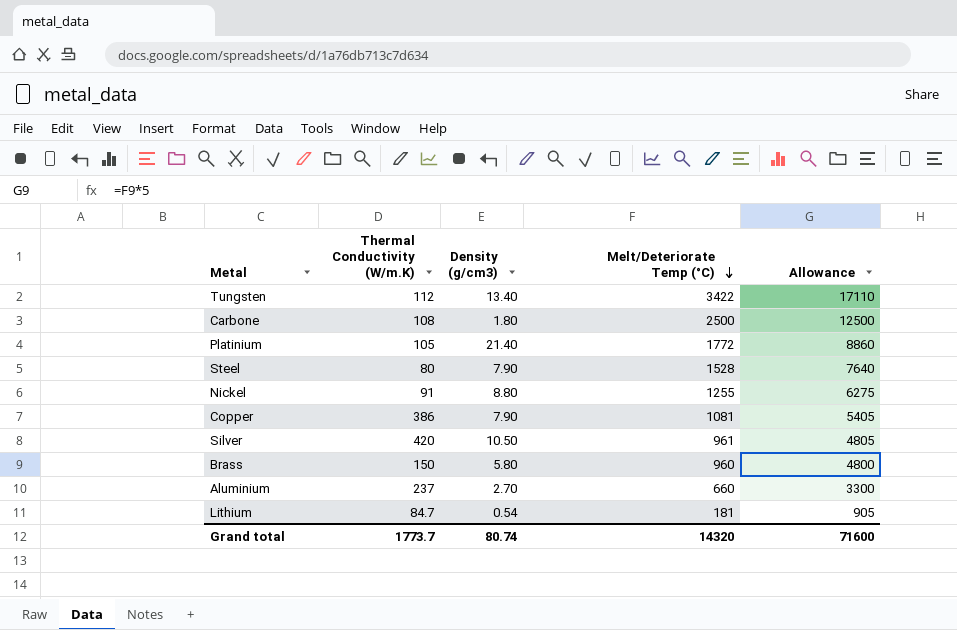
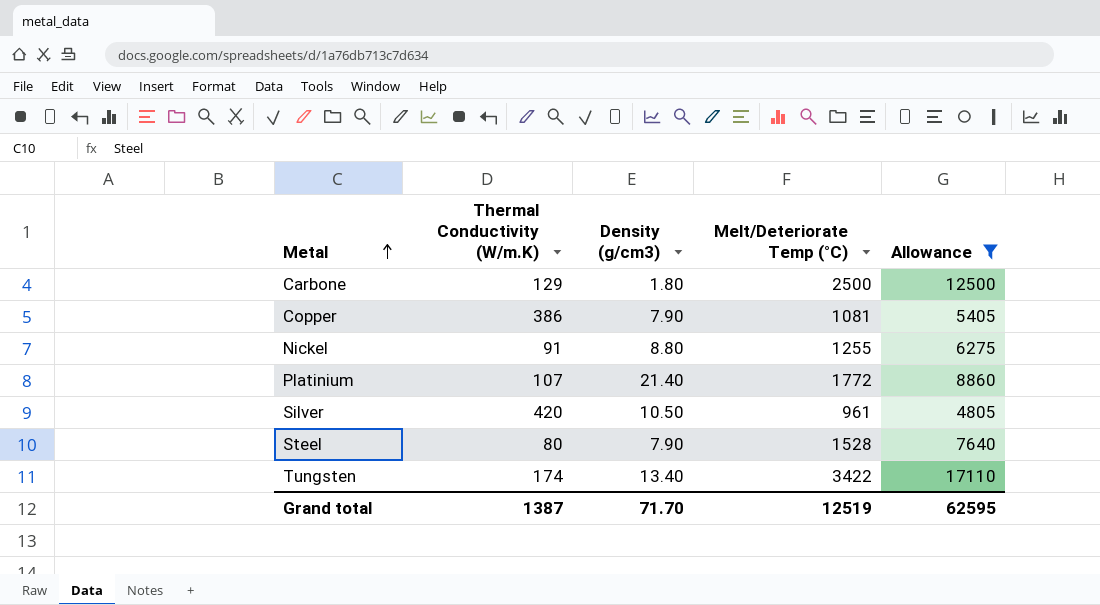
filter: none -> Allowance >= 4805
row order: Melt/Deteriorate Temp (°C) descending -> Metal ascending
Carbone | Thermal Conductivity (W/m.K): 108 -> 129
Platinium | Thermal Conductivity (W/m.K): 105 -> 107
Tungsten | Thermal Conductivity (W/m.K): 112 -> 174
Grand total | Thermal Conductivity (W/m.K): 1773.7 -> 1387
Grand total | Density (g/cm3): 80.74 -> 71.70
Grand total | Melt/Deteriorate Temp (°C): 14320 -> 12519
Grand total | Allowance: 71600 -> 62595

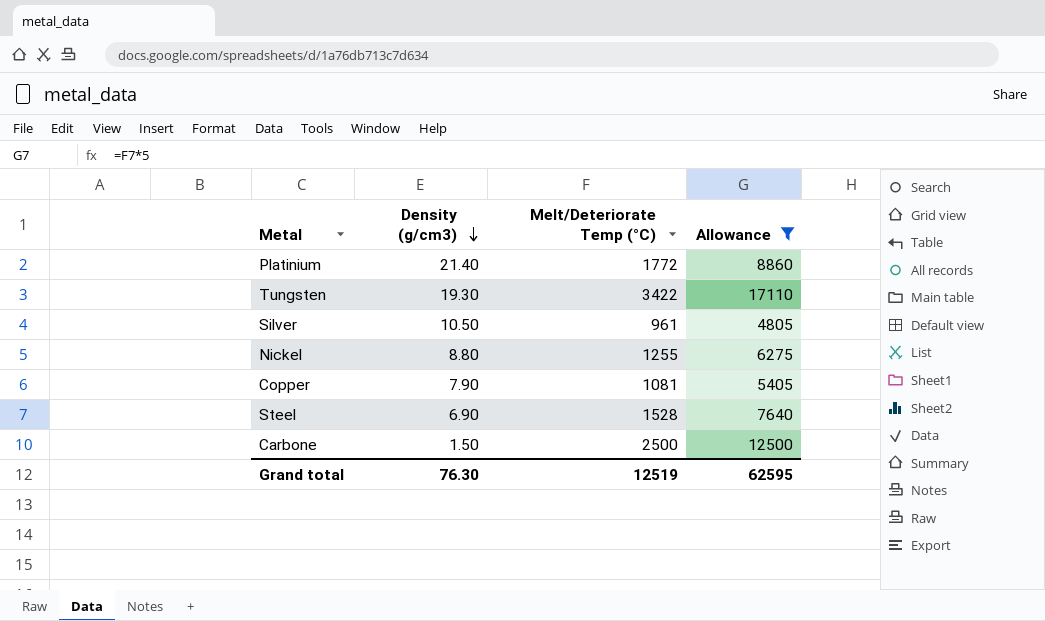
row order: Metal ascending -> Density (g/cm3) descending
column Thermal Conductivity (W/m.K) | position: 2 -> none
Tungsten | Density (g/cm3): 13.40 -> 19.30
Steel | Density (g/cm3): 7.90 -> 6.90
Carbone | Density (g/cm3): 1.80 -> 1.50
Grand total | Density (g/cm3): 71.70 -> 76.30

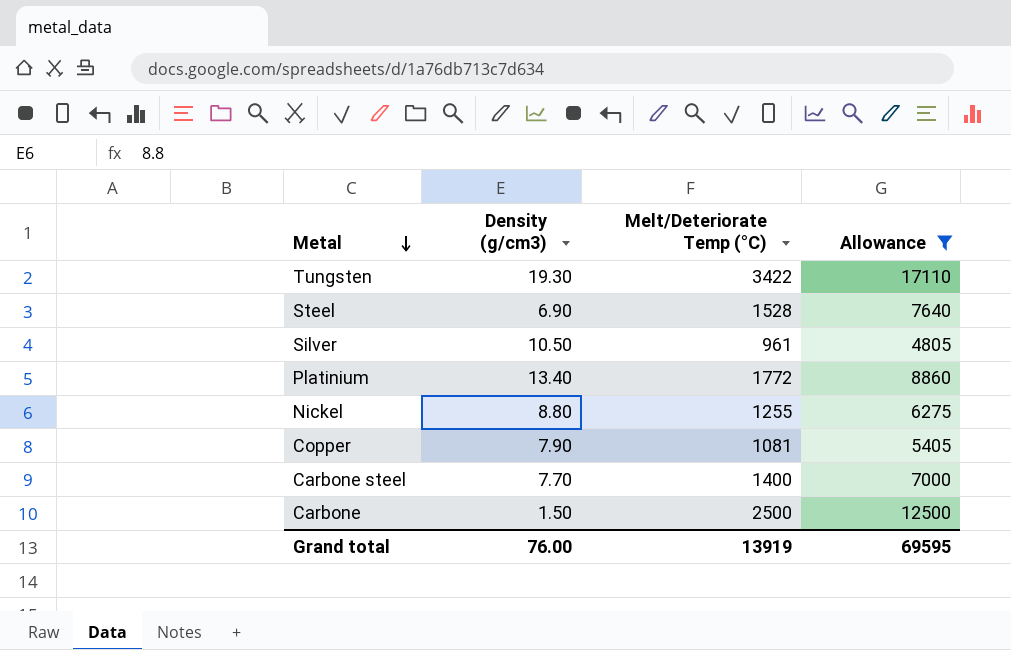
row order: Density (g/cm3) descending -> Metal descending
Platinium | Density (g/cm3): 21.40 -> 13.40
row Carbone steel: none -> 7.70 | 1400 | 7000
Grand total | Density (g/cm3): 76.30 -> 76.00
Grand total | Melt/Deteriorate Temp (°C): 12519 -> 13919
Grand total | Allowance: 62595 -> 69595

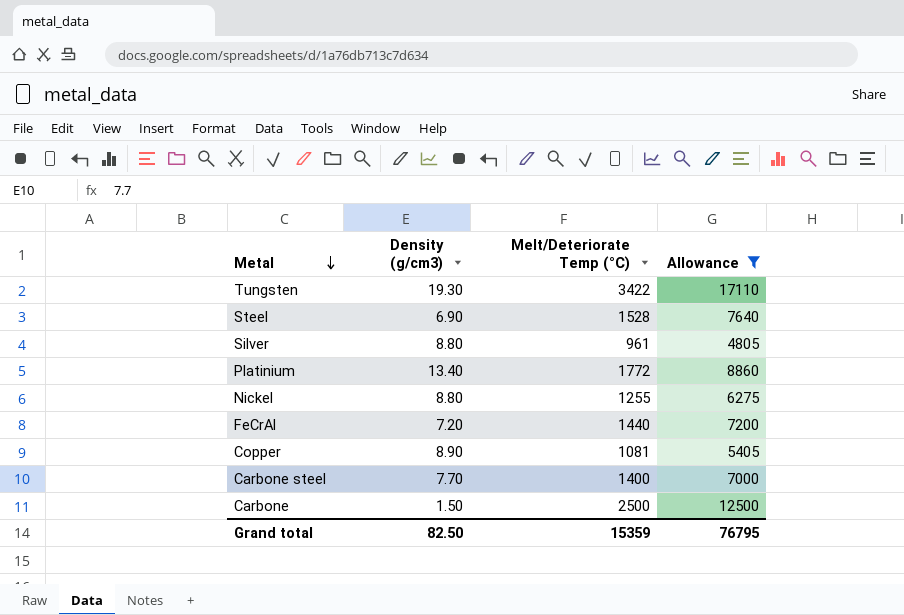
Silver | Density (g/cm3): 10.50 -> 8.80
row FeCrAl: none -> 7.20 | 1440 | 7200
Copper | Density (g/cm3): 7.90 -> 8.90
Grand total | Density (g/cm3): 76.00 -> 82.50
Grand total | Melt/Deteriorate Temp (°C): 13919 -> 15359
Grand total | Allowance: 69595 -> 76795

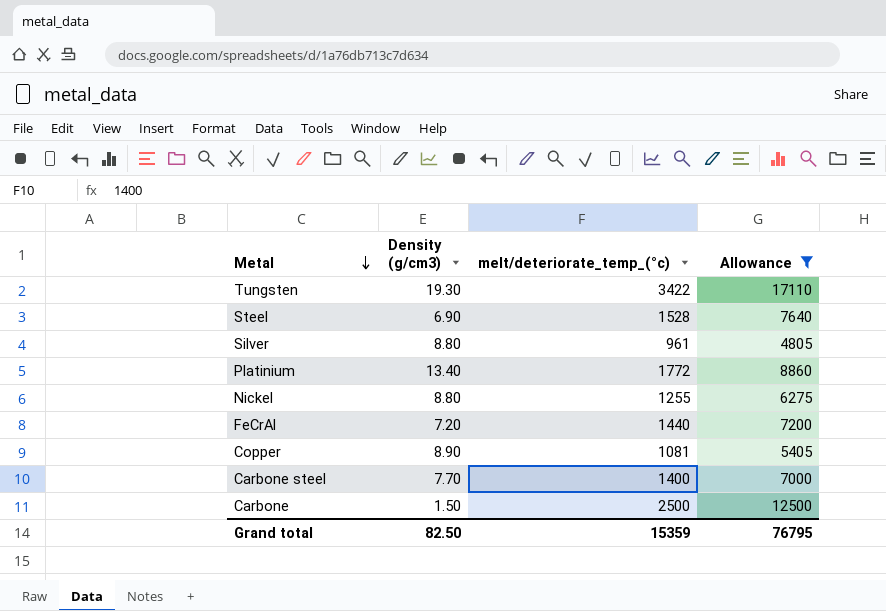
column name: Melt/Deteriorate Temp (°C) -> melt/deteriorate_temp_(°c)

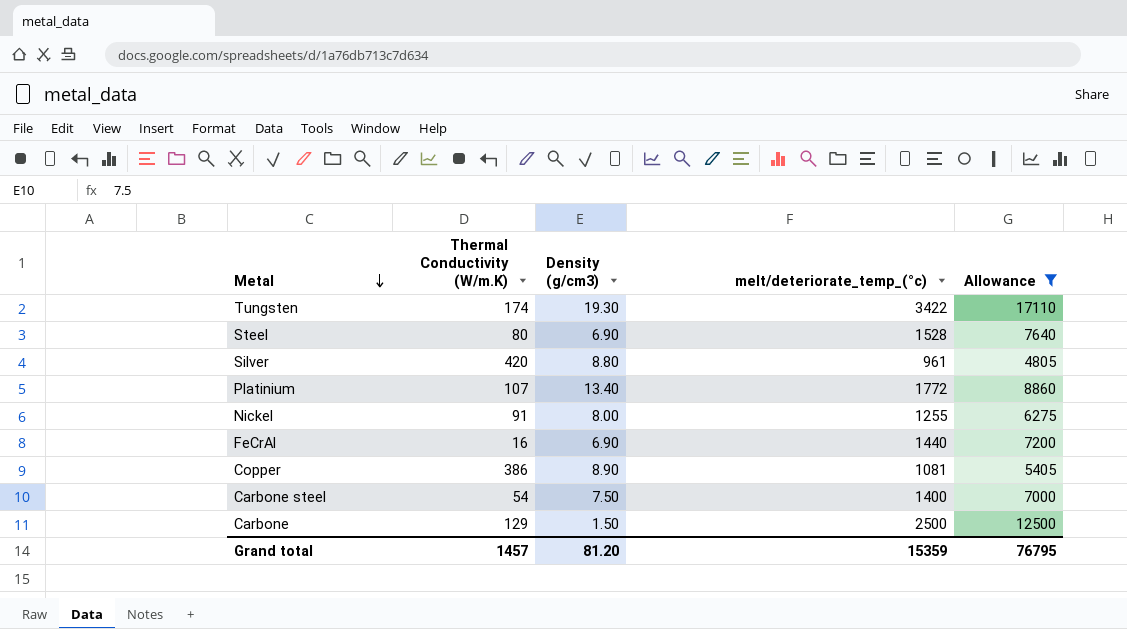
column Thermal Conductivity (W/m.K) | position: none -> 2
Nickel | Density (g/cm3): 8.80 -> 8.00
FeCrAl | Density (g/cm3): 7.20 -> 6.90
Carbone steel | Density (g/cm3): 7.70 -> 7.50
Grand total | Density (g/cm3): 82.50 -> 81.20

